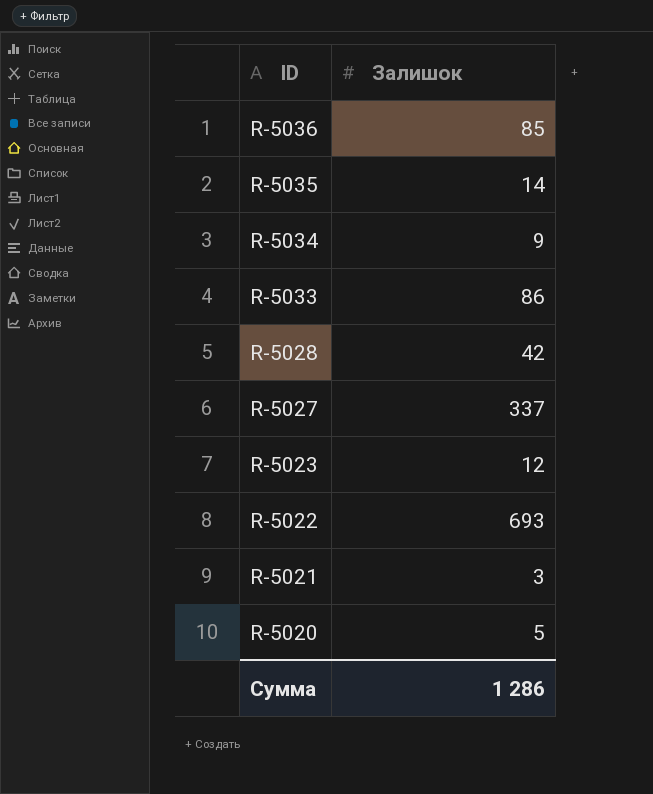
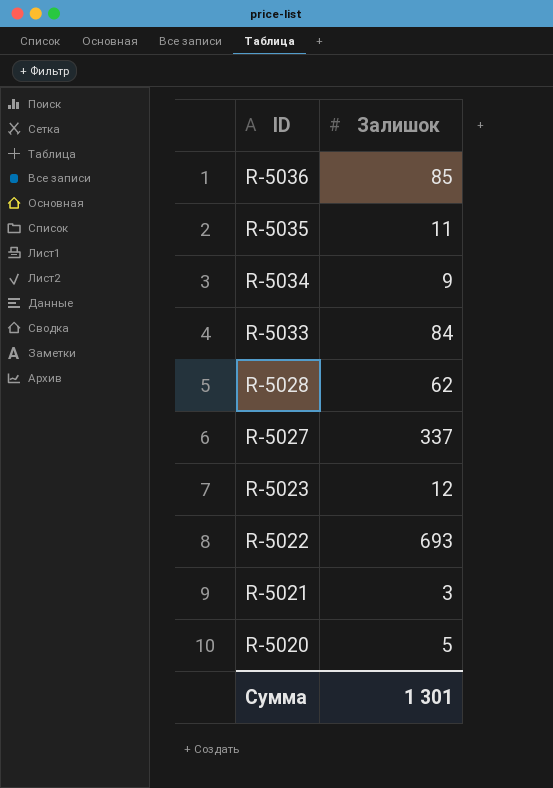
R-5035 | Залишок: 14 -> 11
R-5033 | Залишок: 86 -> 84
R-5028 | Залишок: 42 -> 62
Сумма | Залишок: 1 286 -> 1 301

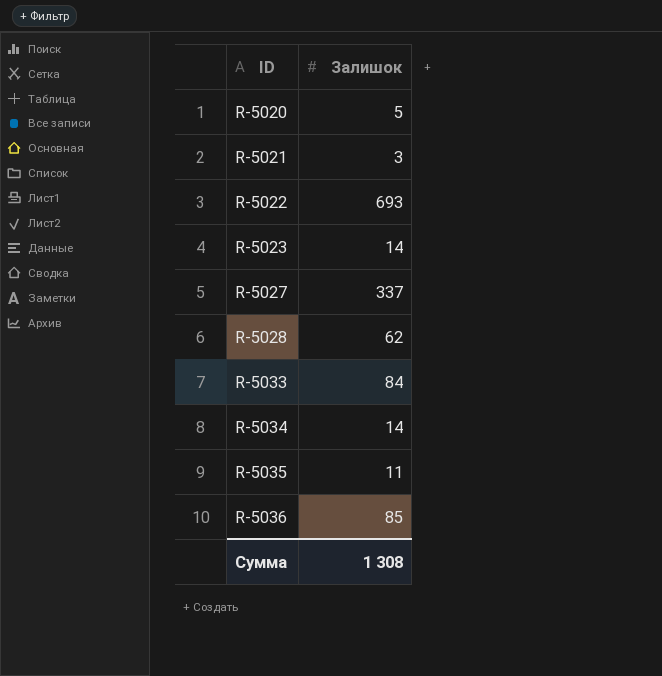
row order: ID descending -> ID ascending
R-5023 | Залишок: 12 -> 14
R-5034 | Залишок: 9 -> 14
Сумма | Залишок: 1 301 -> 1 308

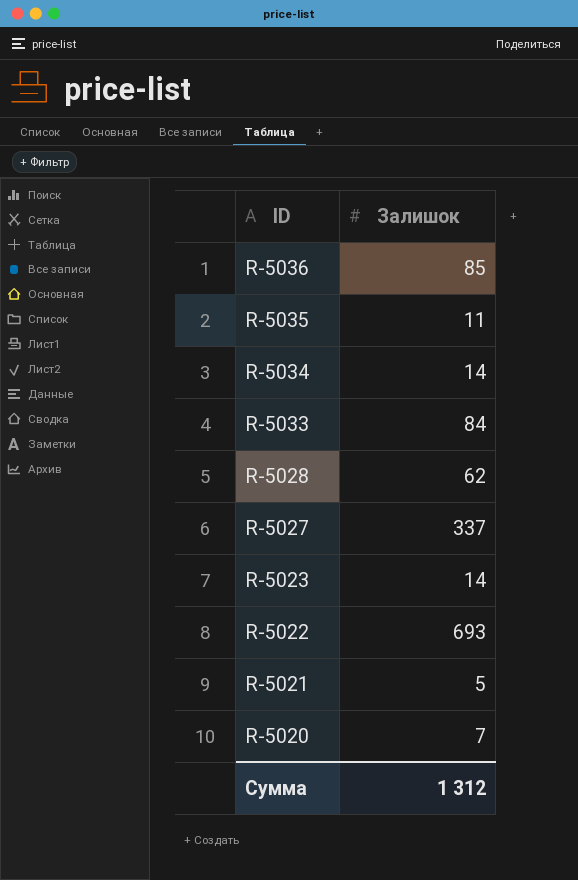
row order: ID ascending -> ID descending
R-5021 | Залишок: 3 -> 5
R-5020 | Залишок: 5 -> 7
Сумма | Залишок: 1 308 -> 1 312

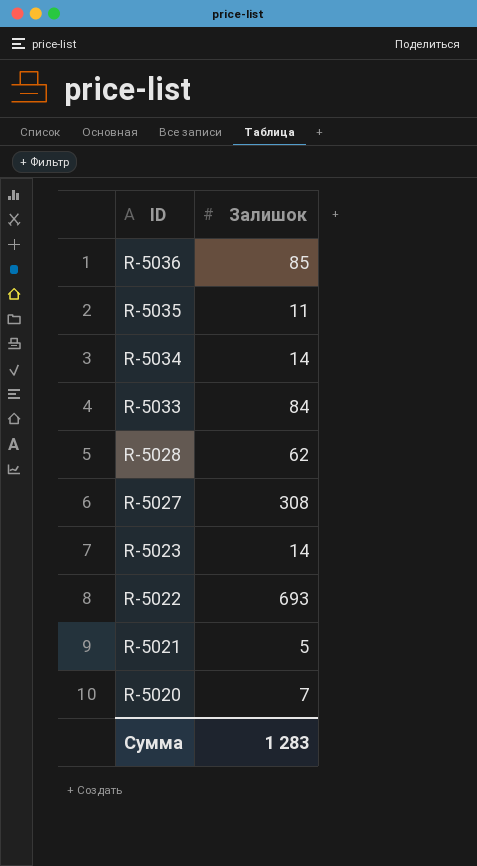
R-5027 | Залишок: 337 -> 308
Сумма | Залишок: 1 312 -> 1 283

